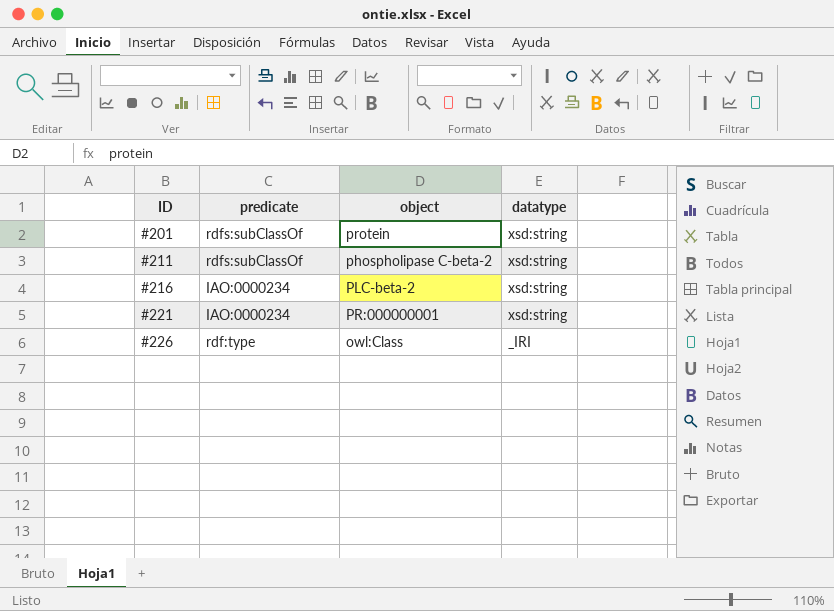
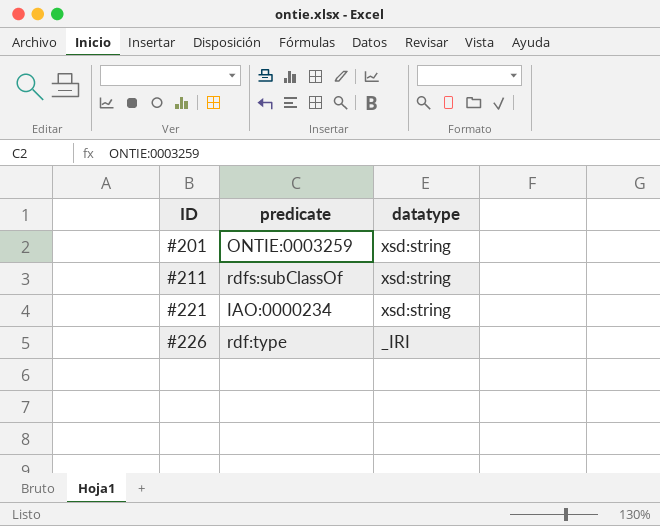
column object | position: 3 -> none
row #216: IAO:0000234 | PLC-beta-2 | xsd:string -> none
#201 | predicate: rdfs:subClassOf -> ONTIE:0003259

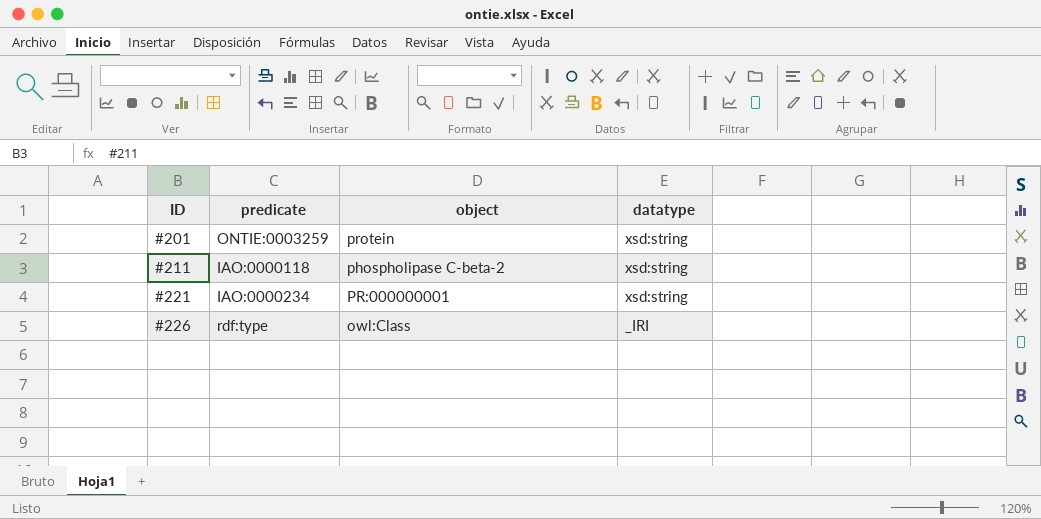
column object | position: none -> 3
#211 | predicate: rdfs:subClassOf -> IAO:0000118

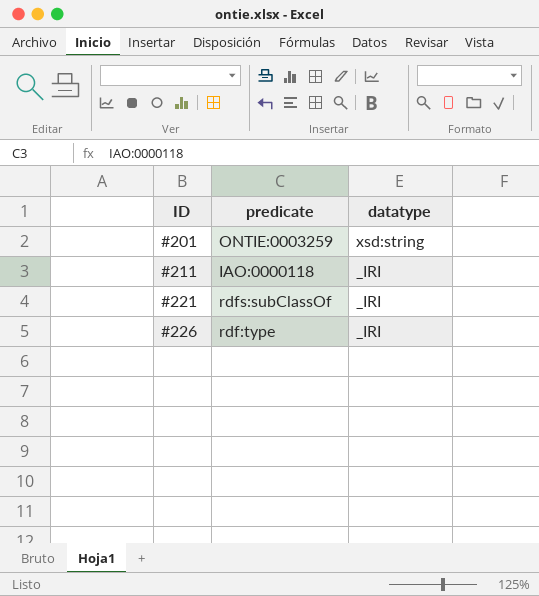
column object | position: 3 -> none
#211 | datatype: xsd:string -> _IRI
#221 | predicate: IAO:0000234 -> rdfs:subClassOf
#221 | datatype: xsd:string -> _IRI

